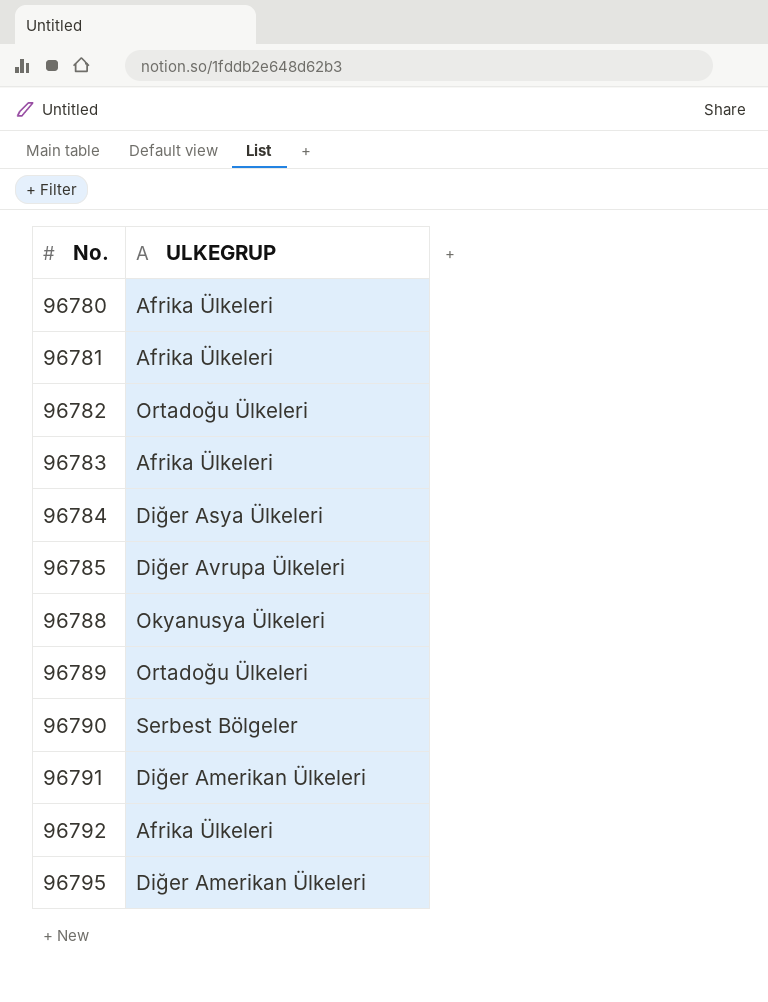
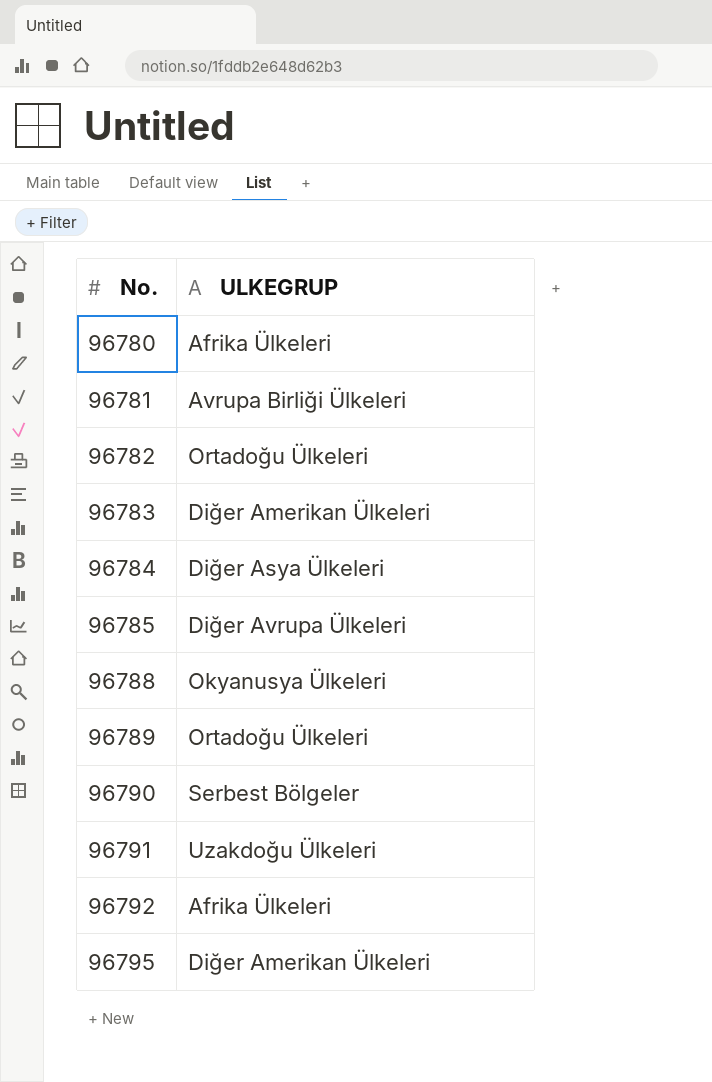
96781 | ULKEGRUP: Afrika Ülkeleri -> Avrupa Birliği Ülkeleri
96783 | ULKEGRUP: Afrika Ülkeleri -> Diğer Amerikan Ülkeleri
96791 | ULKEGRUP: Diğer Amerikan Ülkeleri -> Uzakdoğu Ülkeleri

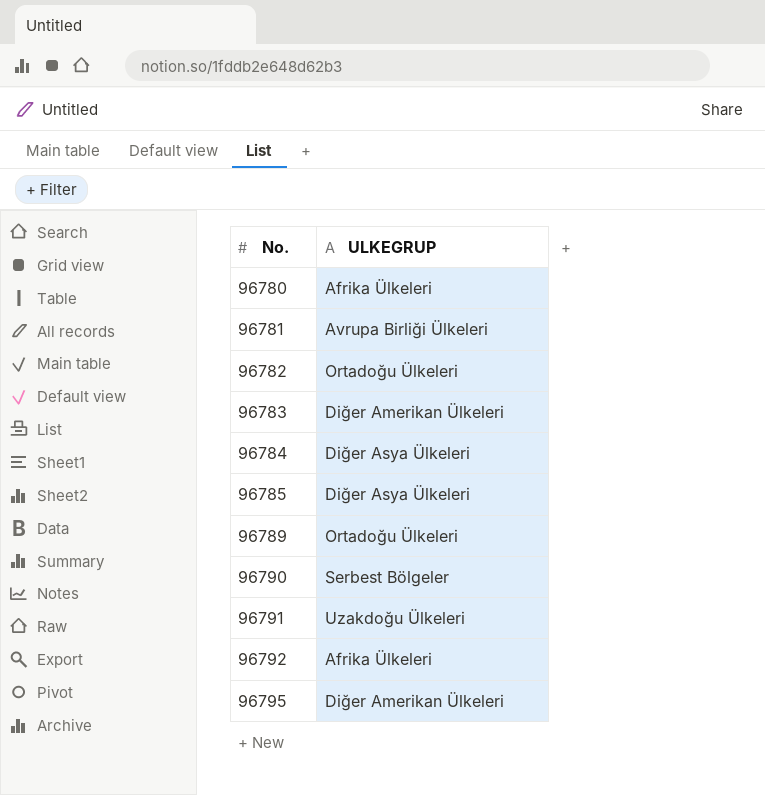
row 96788: Okyanusya Ülkeleri -> none
96785 | ULKEGRUP: Diğer Avrupa Ülkeleri -> Diğer Asya Ülkeleri

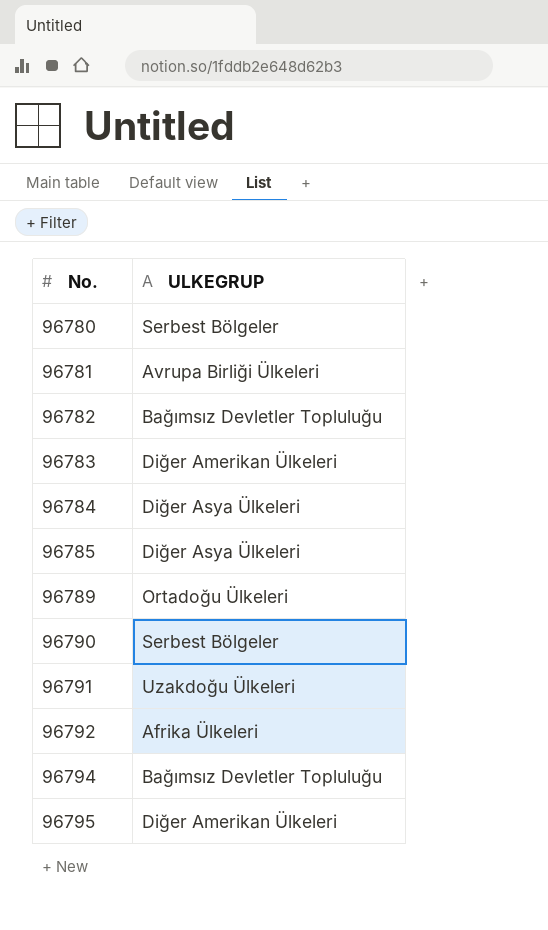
96780 | ULKEGRUP: Afrika Ülkeleri -> Serbest Bölgeler
96782 | ULKEGRUP: Ortadoğu Ülkeleri -> Bağımsız Devletler Topluluğu
row 96794: none -> Bağımsız Devletler Topluluğu

